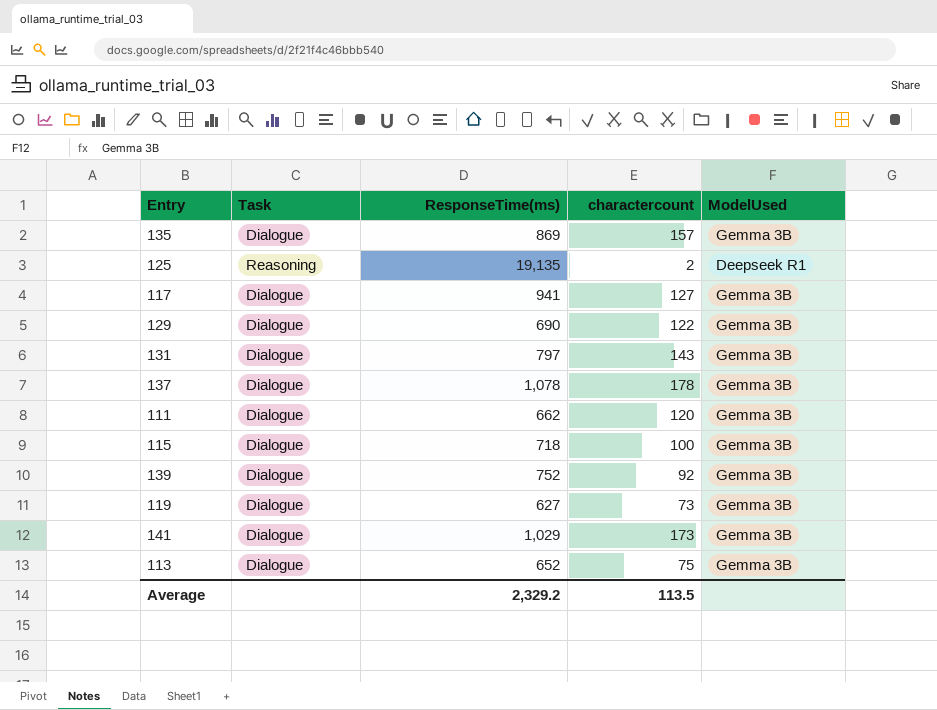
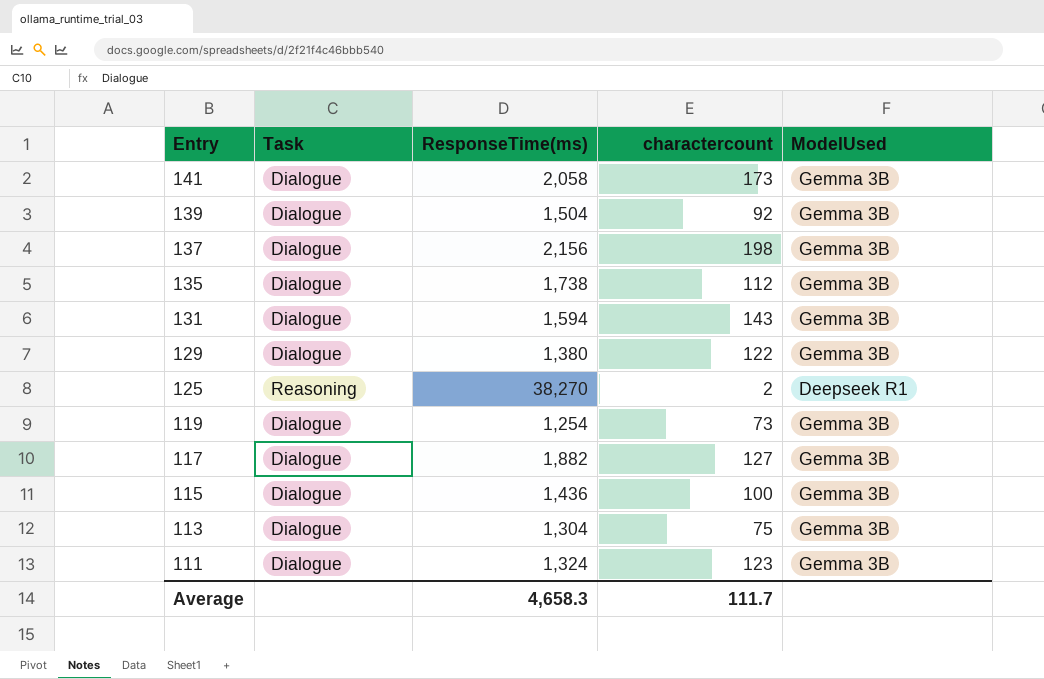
row order: none -> Entry descending
141 | ResponseTime(ms): 1,029 -> 2,058
139 | ResponseTime(ms): 752 -> 1,504
137 | ResponseTime(ms): 1,078 -> 2,156
137 | charactercount: 178 -> 198
135 | ResponseTime(ms): 869 -> 1,738
135 | charactercount: 157 -> 112
131 | ResponseTime(ms): 797 -> 1,594
129 | ResponseTime(ms): 690 -> 1,380
125 | ResponseTime(ms): 19,135 -> 38,270
119 | ResponseTime(ms): 627 -> 1,254
117 | ResponseTime(ms): 941 -> 1,882
115 | ResponseTime(ms): 718 -> 1,436
113 | ResponseTime(ms): 652 -> 1,304
111 | ResponseTime(ms): 662 -> 1,324
111 | charactercount: 120 -> 123
Average | ResponseTime(ms): 2,329.2 -> 4,658.3
Average | charactercount: 113.5 -> 111.7

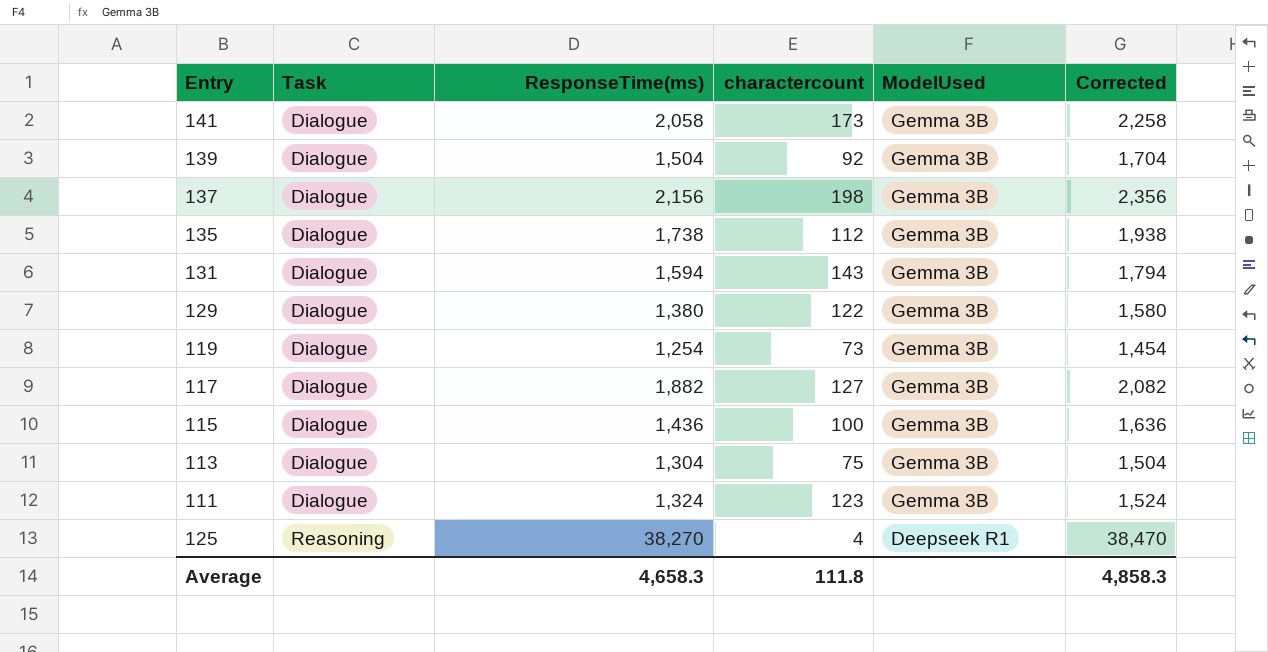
row order: Entry descending -> Task ascending
column Corrected | formula: none -> [ResponseTime(ms)] + 200
125 | charactercount: 2 -> 4
Average | charactercount: 111.7 -> 111.8

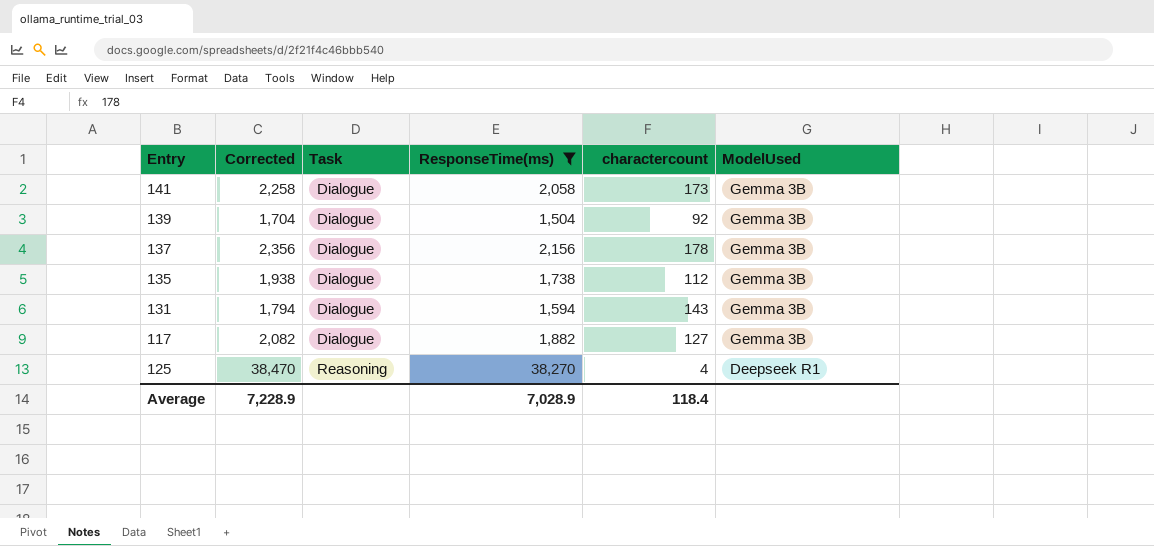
filter: none -> ResponseTime(ms) >= 1,504
column Corrected | position: 6 -> 2
137 | charactercount: 198 -> 178
Average | Corrected: 4,858.3 -> 7,228.9
Average | ResponseTime(ms): 4,658.3 -> 7,028.9
Average | charactercount: 111.8 -> 118.4

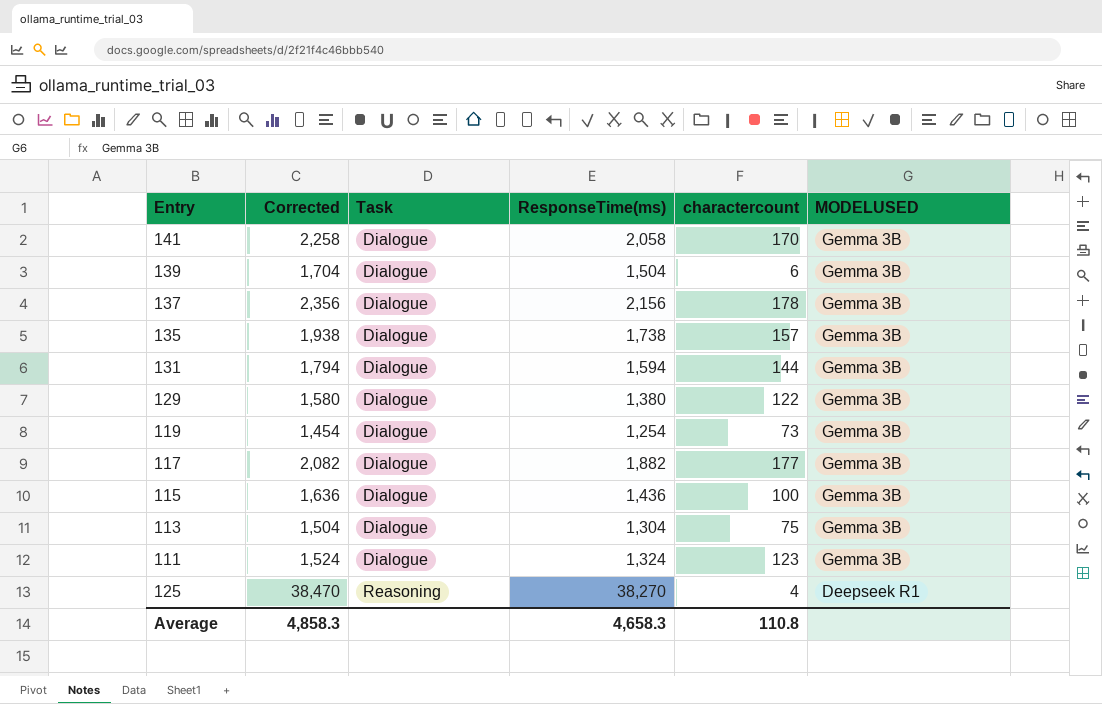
filter: ResponseTime(ms) >= 1,504 -> none
column name: ModelUsed -> MODELUSED
141 | charactercount: 173 -> 170
139 | charactercount: 92 -> 6
135 | charactercount: 112 -> 157
131 | charactercount: 143 -> 144
117 | charactercount: 127 -> 177
Average | Corrected: 7,228.9 -> 4,858.3
Average | ResponseTime(ms): 7,028.9 -> 4,658.3
Average | charactercount: 118.4 -> 110.8

